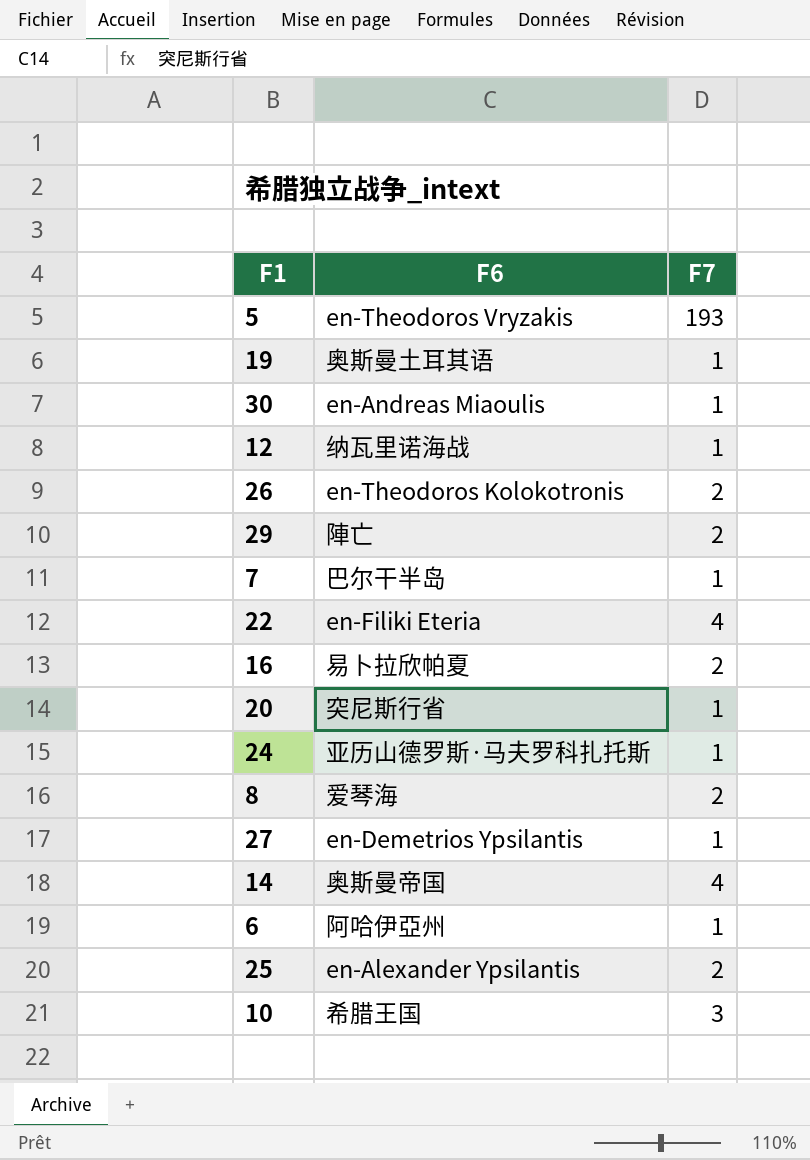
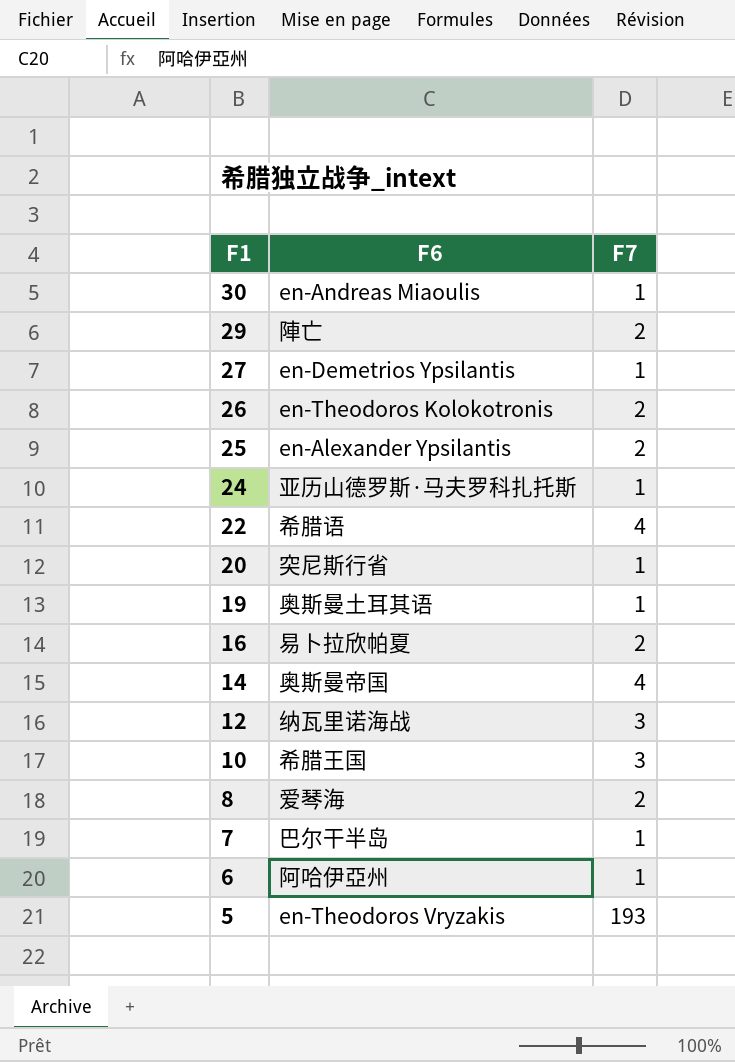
row order: none -> F1 descending
22 | F6: en-Filiki Eteria -> 希腊语
12 | F7: 1 -> 3

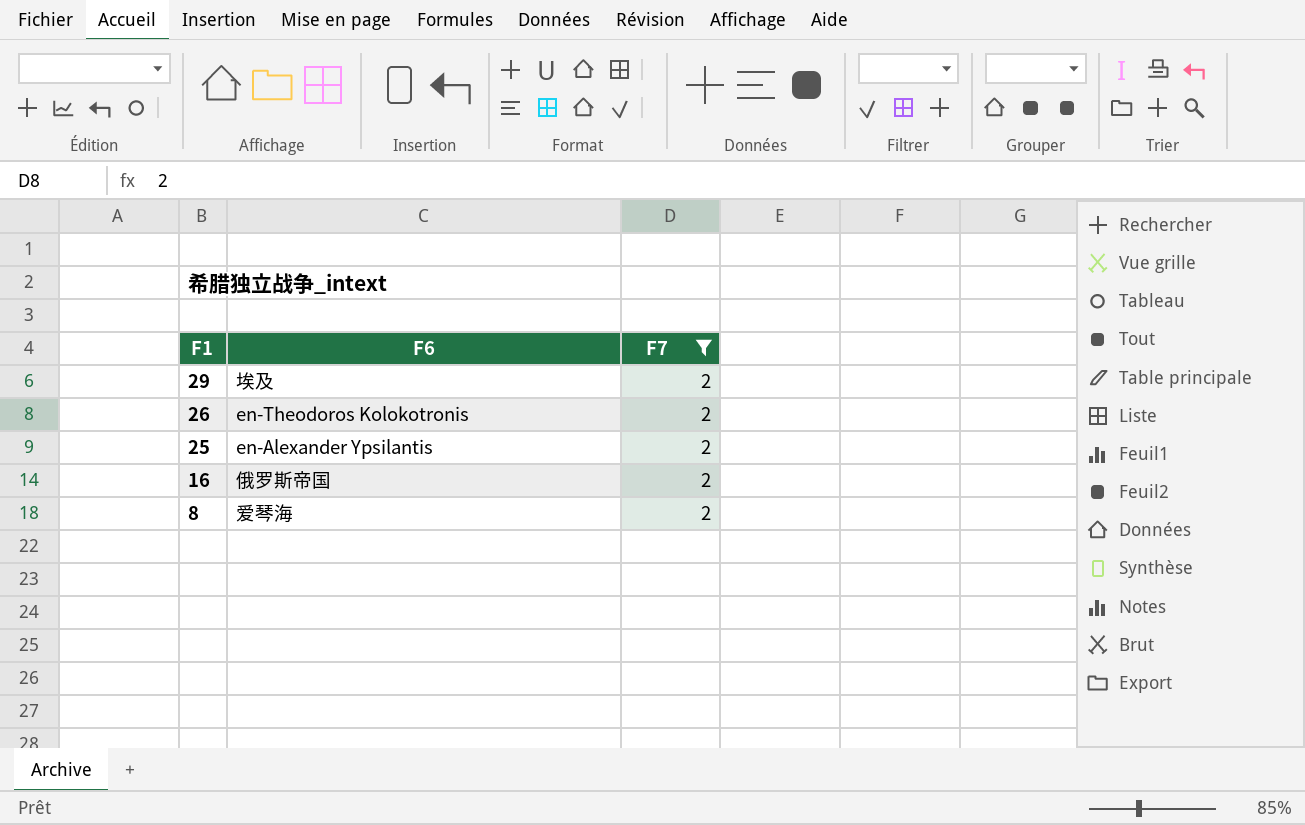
filter: none -> F7 = 2
29 | F6: 陣亡 -> 埃及
16 | F6: 易卜拉欣帕夏 -> 俄罗斯帝国

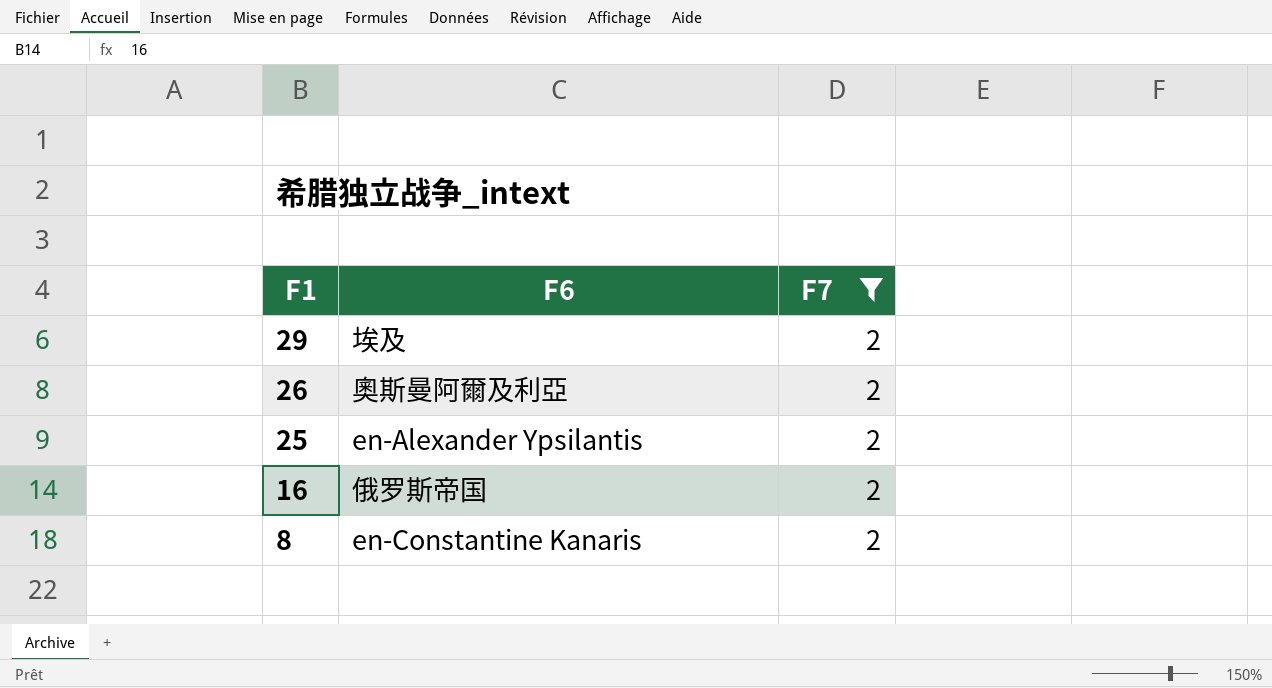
26 | F6: en-Theodoros Kolokotronis -> 奧斯曼阿爾及利亞
8 | F6: 爱琴海 -> en-Constantine Kanaris

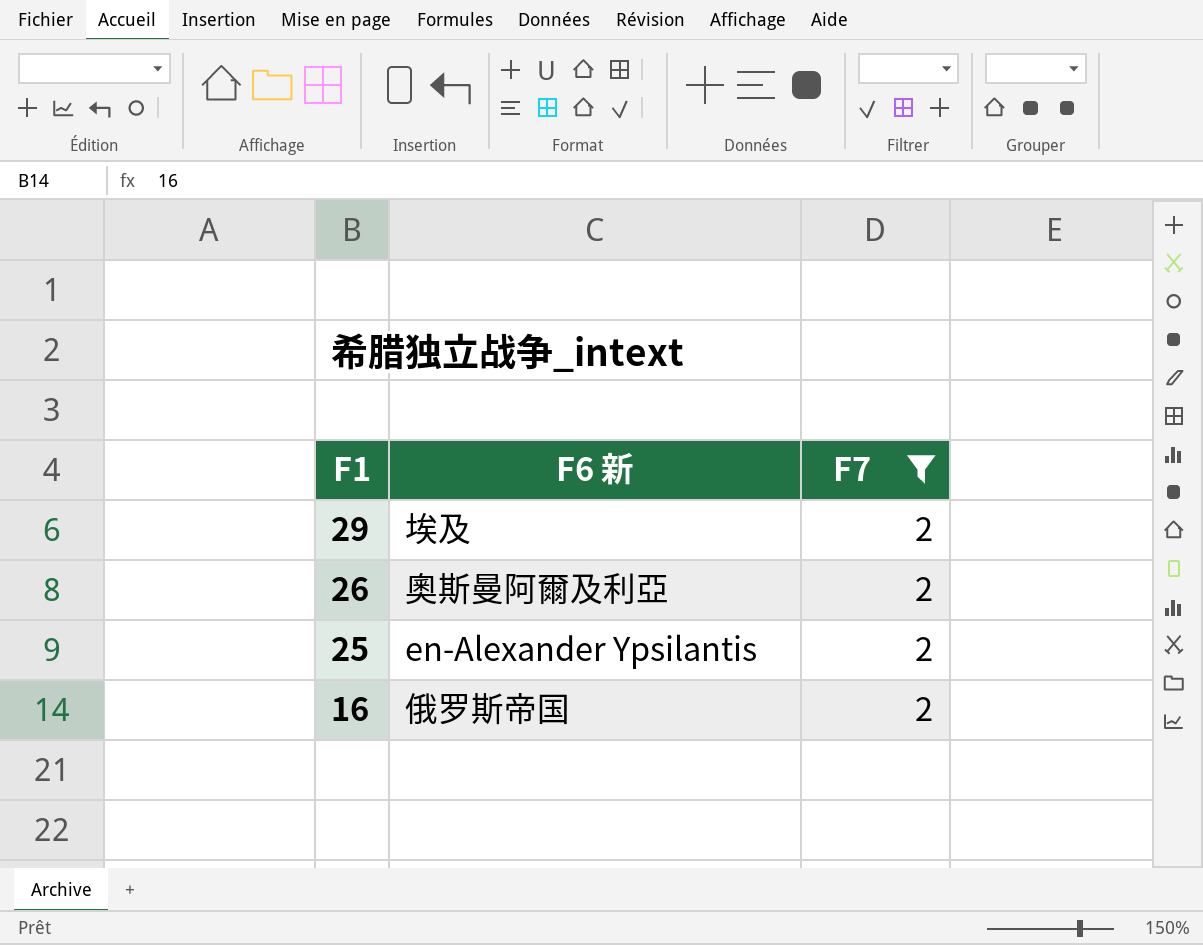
column name: F6 -> F6 新
row 8: en-Constantine Kanaris | 2 -> none

